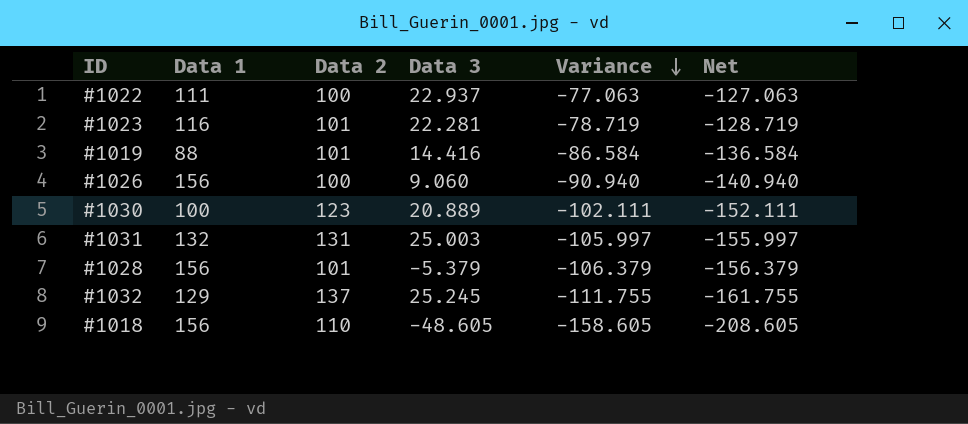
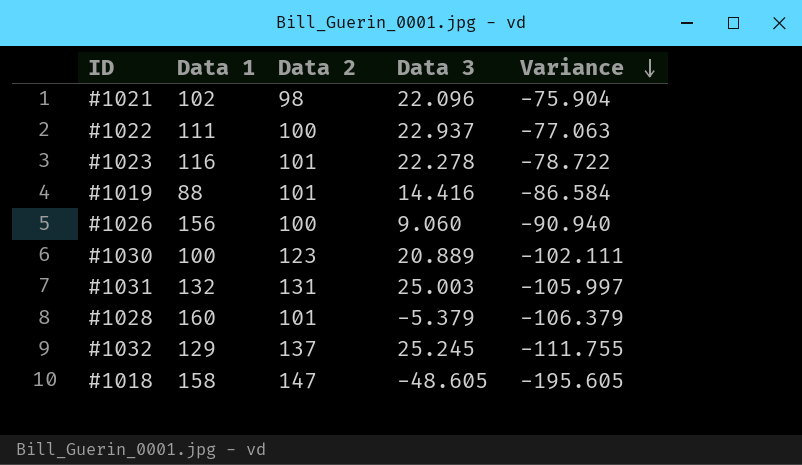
column Net | formula: [Variance] - 50 -> none
row #1021: none -> 102 | 98 | 22.096 | -75.904
#1023 | Data 3: 22.281 -> 22.278
#1023 | Variance: -78.719 -> -78.722
#1028 | Data 1: 156 -> 160
#1018 | Data 1: 156 -> 158
#1018 | Data 2: 110 -> 147
#1018 | Variance: -158.605 -> -195.605

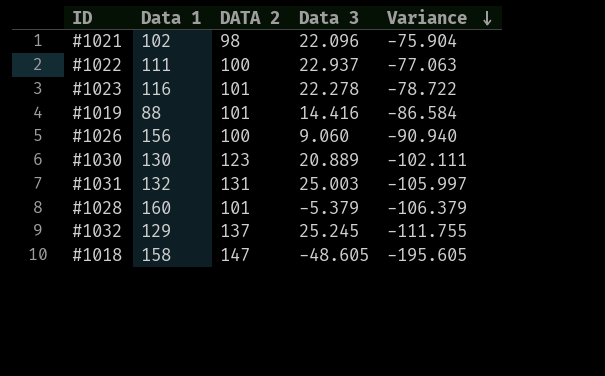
column name: Data 2 -> DATA 2
#1030 | Data 1: 100 -> 130

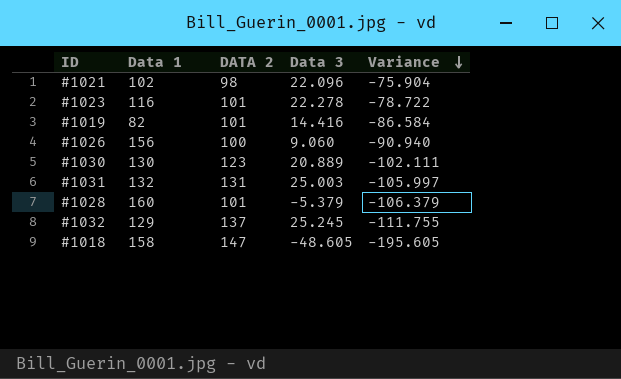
row #1022: 111 | 100 | 22.937 | -77.063 -> none
#1019 | Data 1: 88 -> 82

